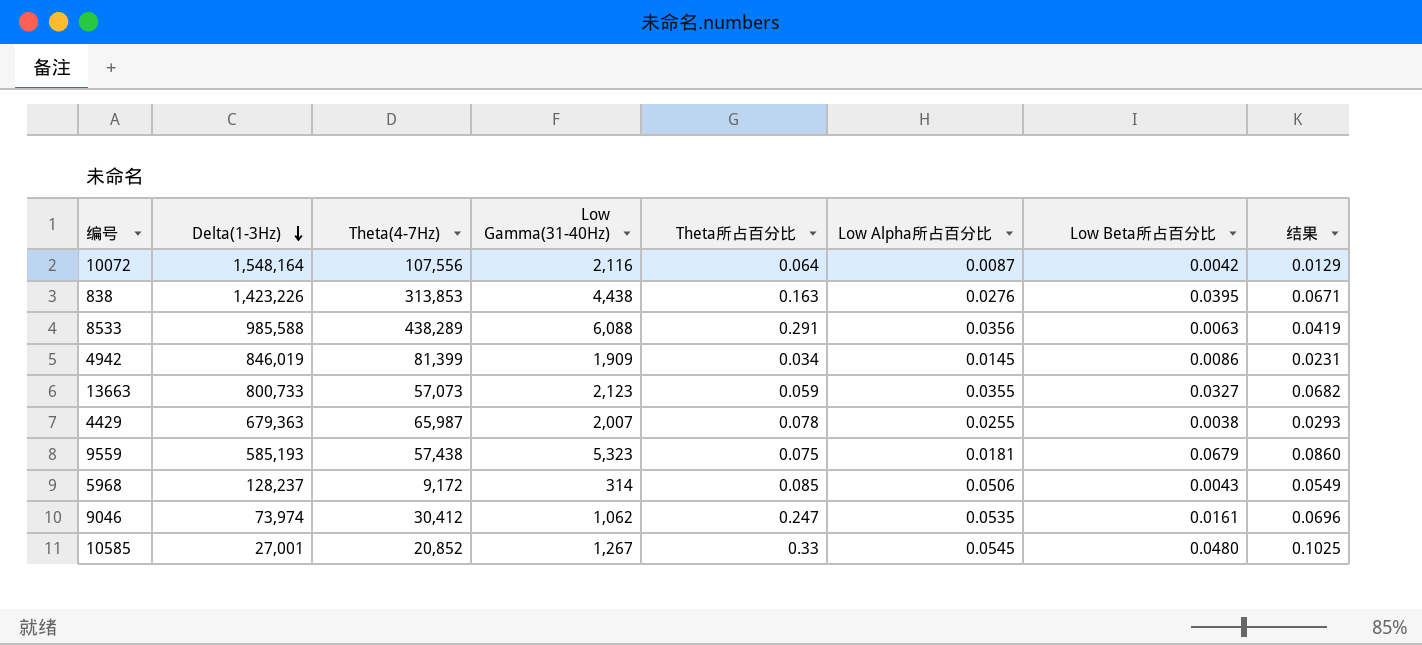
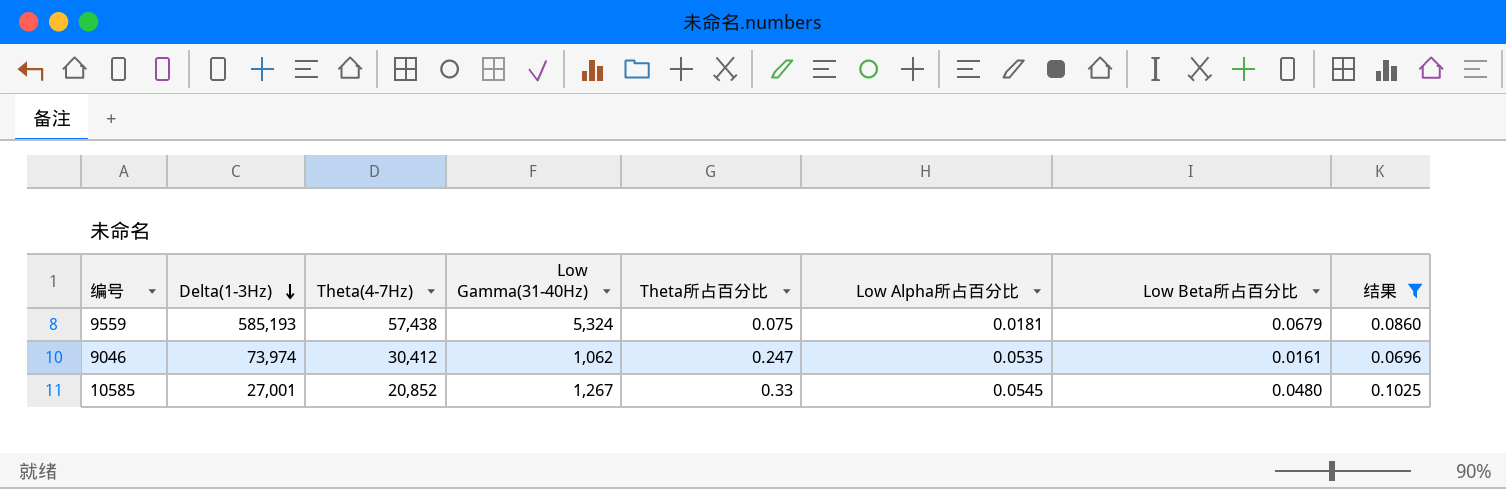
filter: none -> 结果 >= 0.0696
9559 | Low Gamma(31-40Hz): 5,323 -> 5,324

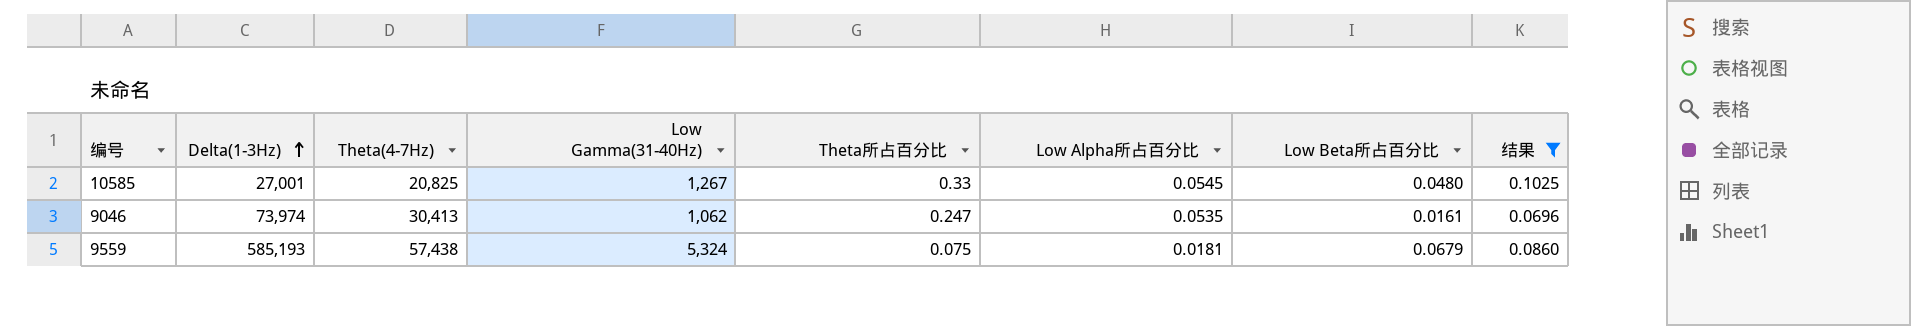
row order: Delta(1-3Hz) descending -> Delta(1-3Hz) ascending
10585 | Theta(4-7Hz): 20,852 -> 20,825
9046 | Theta(4-7Hz): 30,412 -> 30,413

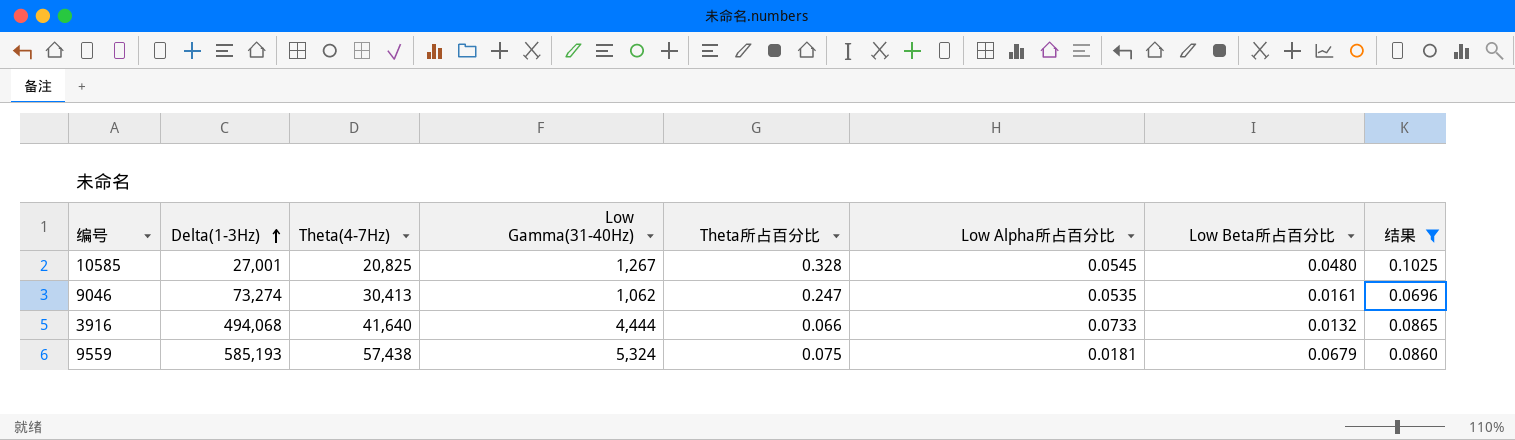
10585 | Theta所占百分比: 0.33 -> 0.328
9046 | Delta(1-3Hz): 73,974 -> 73,274
row 3916: none -> 494,068 | 41,640 | 4,444 | 0.066 | 0.0733 | 0.0132 | 0.0865

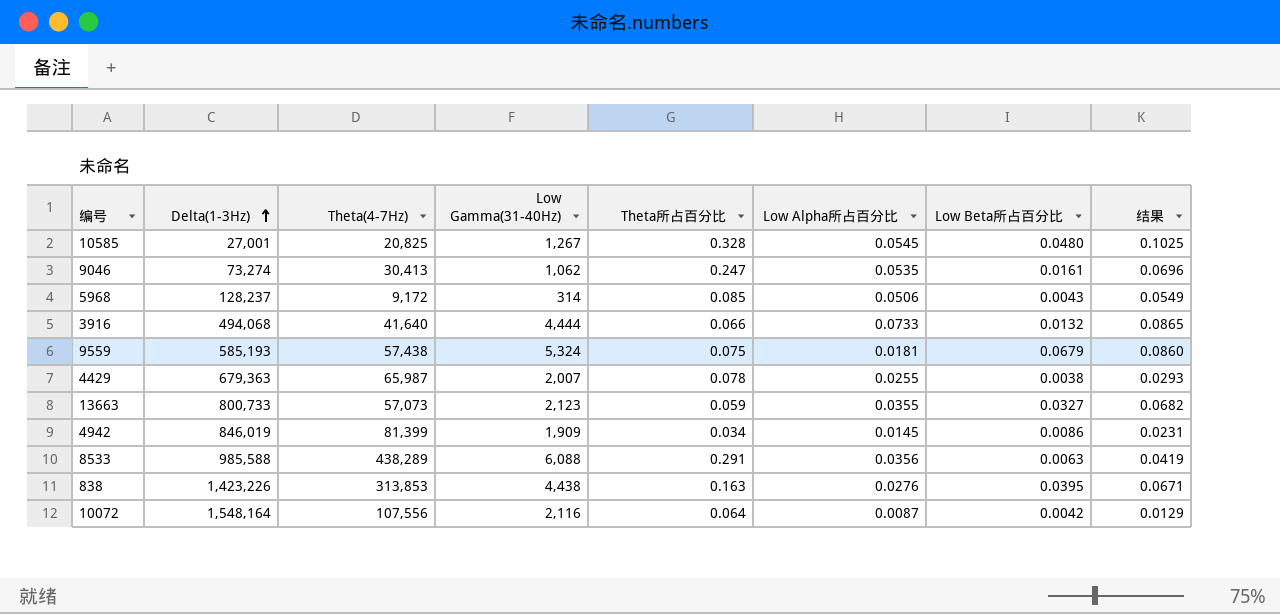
filter: 结果 >= 0.0696 -> none

